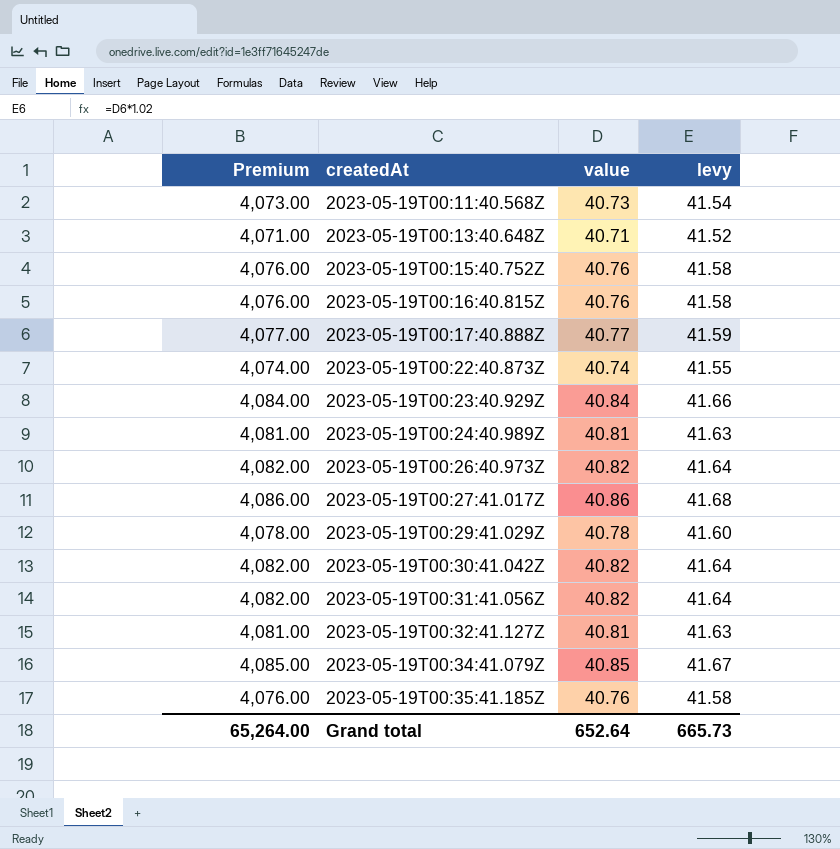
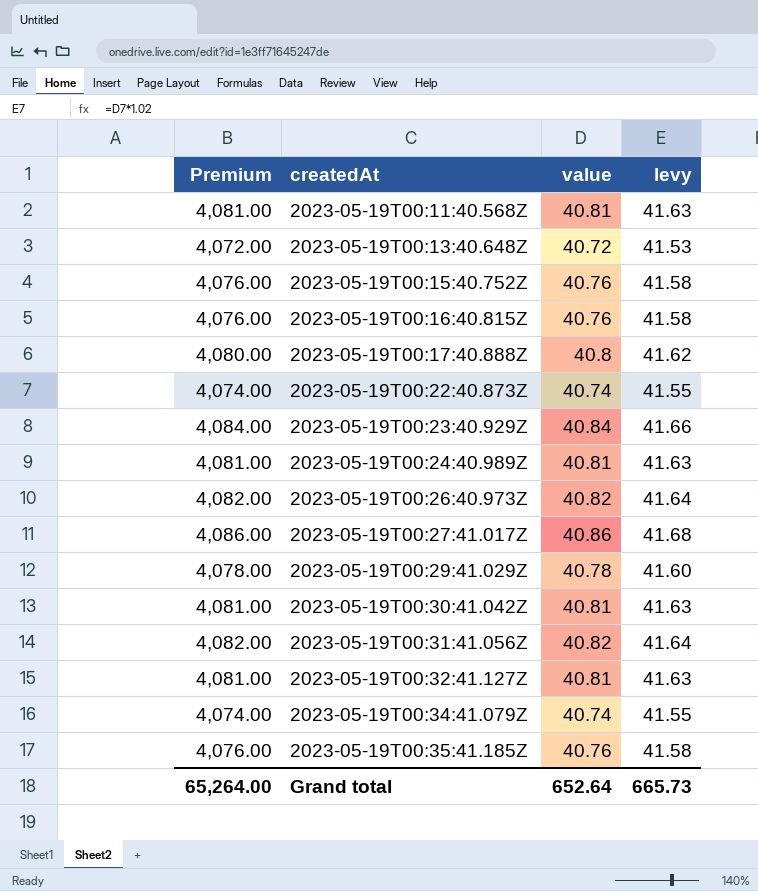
2023-05-19T00:11:40.568Z | Premium: 4,073.00 -> 4,081.00
2023-05-19T00:11:40.568Z | value: 40.73 -> 40.81
2023-05-19T00:11:40.568Z | levy: 41.54 -> 41.63
2023-05-19T00:13:40.648Z | Premium: 4,071.00 -> 4,072.00
2023-05-19T00:13:40.648Z | value: 40.71 -> 40.72
2023-05-19T00:13:40.648Z | levy: 41.52 -> 41.53
2023-05-19T00:17:40.888Z | Premium: 4,077.00 -> 4,080.00
2023-05-19T00:17:40.888Z | value: 40.77 -> 40.8
2023-05-19T00:17:40.888Z | levy: 41.59 -> 41.62
2023-05-19T00:30:41.042Z | Premium: 4,082.00 -> 4,081.00
2023-05-19T00:30:41.042Z | value: 40.82 -> 40.81
2023-05-19T00:30:41.042Z | levy: 41.64 -> 41.63
2023-05-19T00:34:41.079Z | Premium: 4,085.00 -> 4,074.00
2023-05-19T00:34:41.079Z | value: 40.85 -> 40.74
2023-05-19T00:34:41.079Z | levy: 41.67 -> 41.55

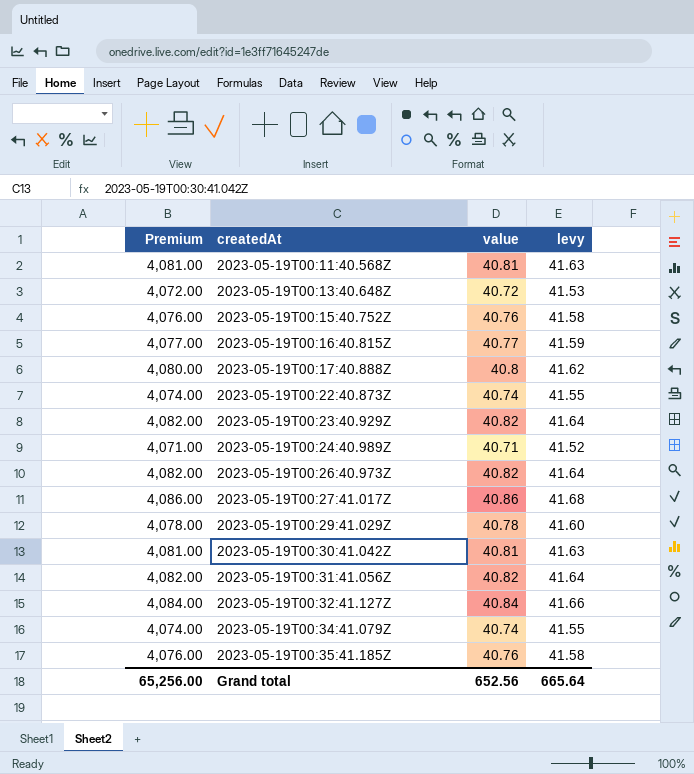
2023-05-19T00:16:40.815Z | Premium: 4,076.00 -> 4,077.00
2023-05-19T00:16:40.815Z | value: 40.76 -> 40.77
2023-05-19T00:16:40.815Z | levy: 41.58 -> 41.59
2023-05-19T00:23:40.929Z | Premium: 4,084.00 -> 4,082.00
2023-05-19T00:23:40.929Z | value: 40.84 -> 40.82
2023-05-19T00:23:40.929Z | levy: 41.66 -> 41.64
2023-05-19T00:24:40.989Z | Premium: 4,081.00 -> 4,071.00
2023-05-19T00:24:40.989Z | value: 40.81 -> 40.71
2023-05-19T00:24:40.989Z | levy: 41.63 -> 41.52
2023-05-19T00:32:41.127Z | Premium: 4,081.00 -> 4,084.00
2023-05-19T00:32:41.127Z | value: 40.81 -> 40.84
2023-05-19T00:32:41.127Z | levy: 41.63 -> 41.66
Grand total | Premium: 65,264.00 -> 65,256.00
Grand total | value: 652.64 -> 652.56
Grand total | levy: 665.73 -> 665.64

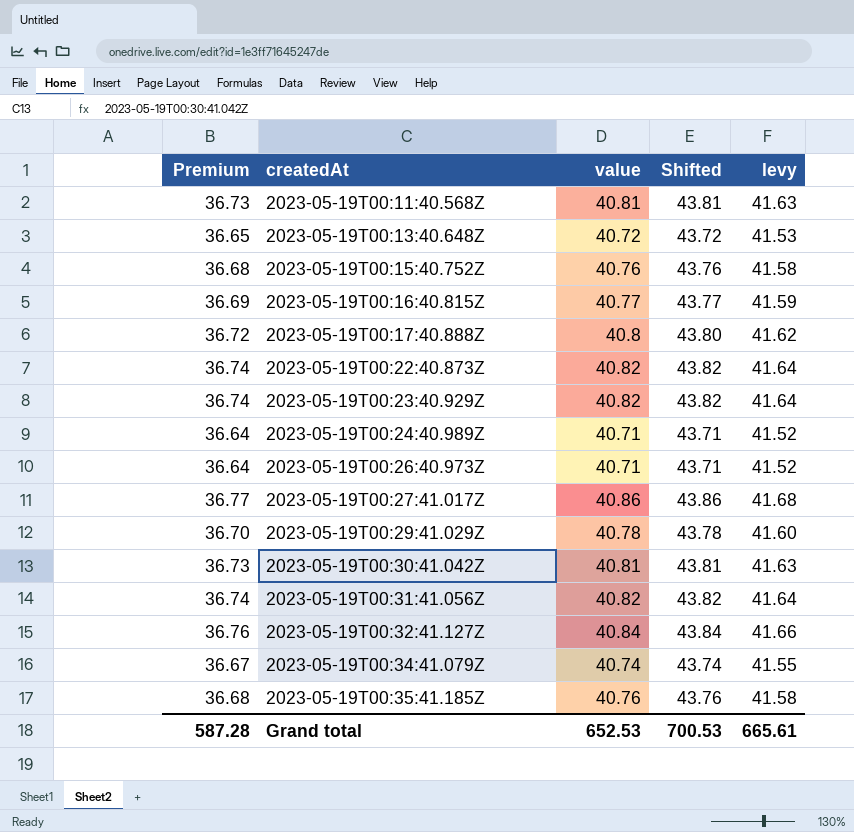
column Premium | formula: [value] * 100 -> [value] * 0.9
column Shifted | formula: none -> [value] + 3
2023-05-19T00:22:40.873Z | value: 40.74 -> 40.82
2023-05-19T00:22:40.873Z | levy: 41.55 -> 41.64
2023-05-19T00:26:40.973Z | value: 40.82 -> 40.71
2023-05-19T00:26:40.973Z | levy: 41.64 -> 41.52
Grand total | Premium: 65,256.00 -> 587.28
Grand total | value: 652.56 -> 652.53
Grand total | levy: 665.64 -> 665.61

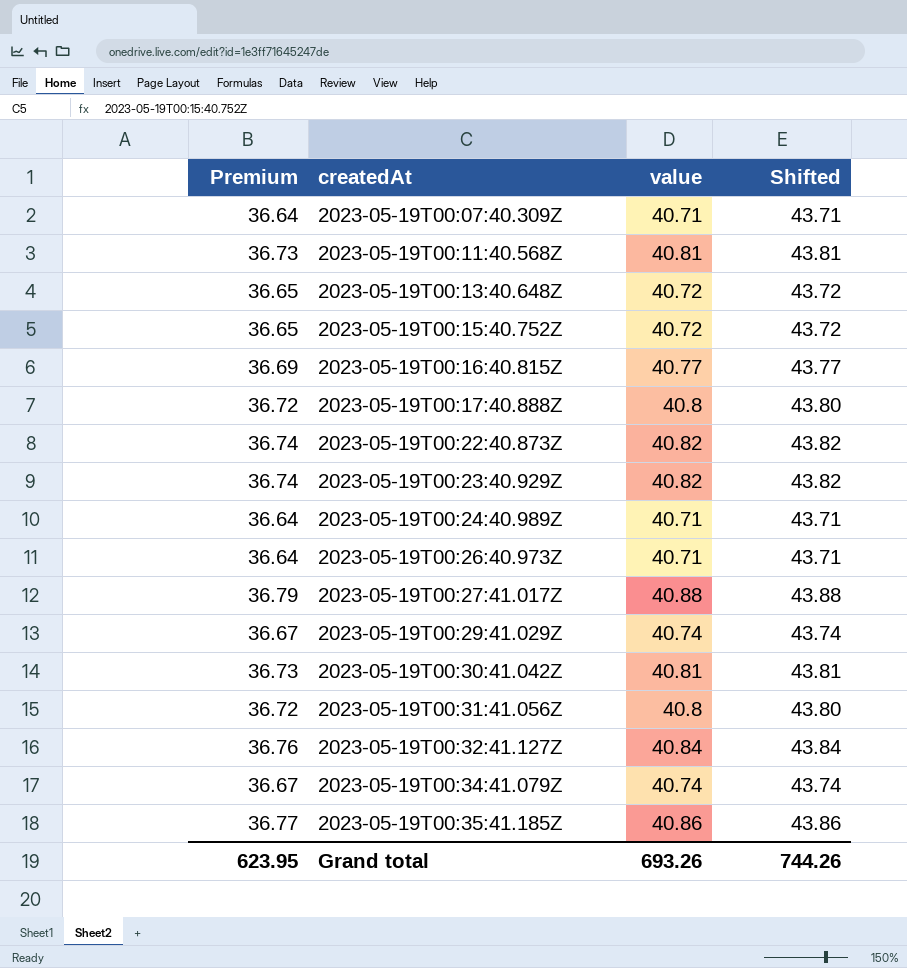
column levy | formula: [value] * 1.02 -> none
row 2023-05-19T00:07:40.309Z: none -> 36.64 | 40.71 | 43.71
2023-05-19T00:15:40.752Z | Premium: 36.68 -> 36.65
2023-05-19T00:15:40.752Z | value: 40.76 -> 40.72
2023-05-19T00:15:40.752Z | Shifted: 43.76 -> 43.72
2023-05-19T00:27:41.017Z | Premium: 36.77 -> 36.79
2023-05-19T00:27:41.017Z | value: 40.86 -> 40.88
2023-05-19T00:27:41.017Z | Shifted: 43.86 -> 43.88
2023-05-19T00:29:41.029Z | Premium: 36.70 -> 36.67
2023-05-19T00:29:41.029Z | value: 40.78 -> 40.74
2023-05-19T00:29:41.029Z | Shifted: 43.78 -> 43.74
2023-05-19T00:31:41.056Z | Premium: 36.74 -> 36.72
2023-05-19T00:31:41.056Z | value: 40.82 -> 40.8
2023-05-19T00:31:41.056Z | Shifted: 43.82 -> 43.80
2023-05-19T00:35:41.185Z | Premium: 36.68 -> 36.77
2023-05-19T00:35:41.185Z | value: 40.76 -> 40.86
2023-05-19T00:35:41.185Z | Shifted: 43.76 -> 43.86
Grand total | Premium: 587.28 -> 623.95
Grand total | value: 652.53 -> 693.26
Grand total | Shifted: 700.53 -> 744.26

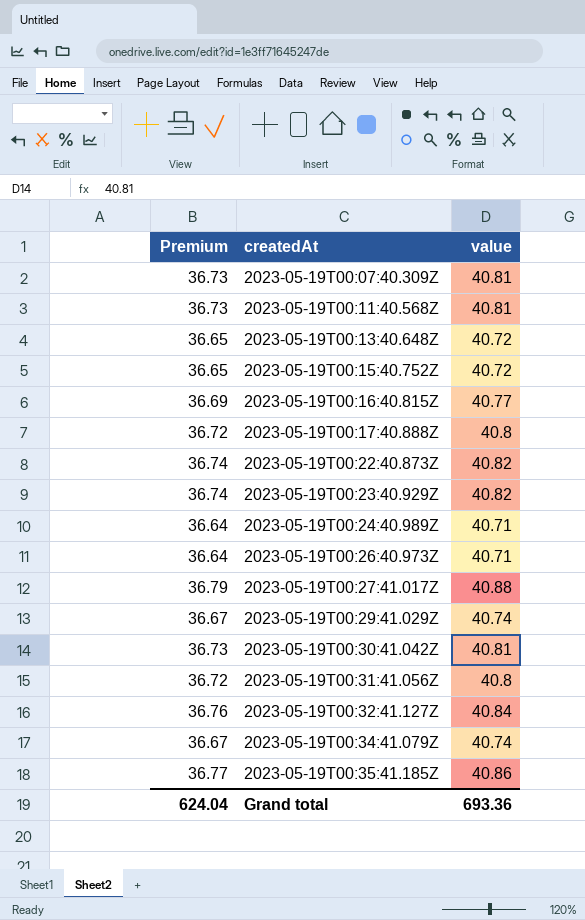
column Shifted | formula: [value] + 3 -> none
2023-05-19T00:07:40.309Z | Premium: 36.64 -> 36.73
2023-05-19T00:07:40.309Z | value: 40.71 -> 40.81
Grand total | Premium: 623.95 -> 624.04
Grand total | value: 693.26 -> 693.36

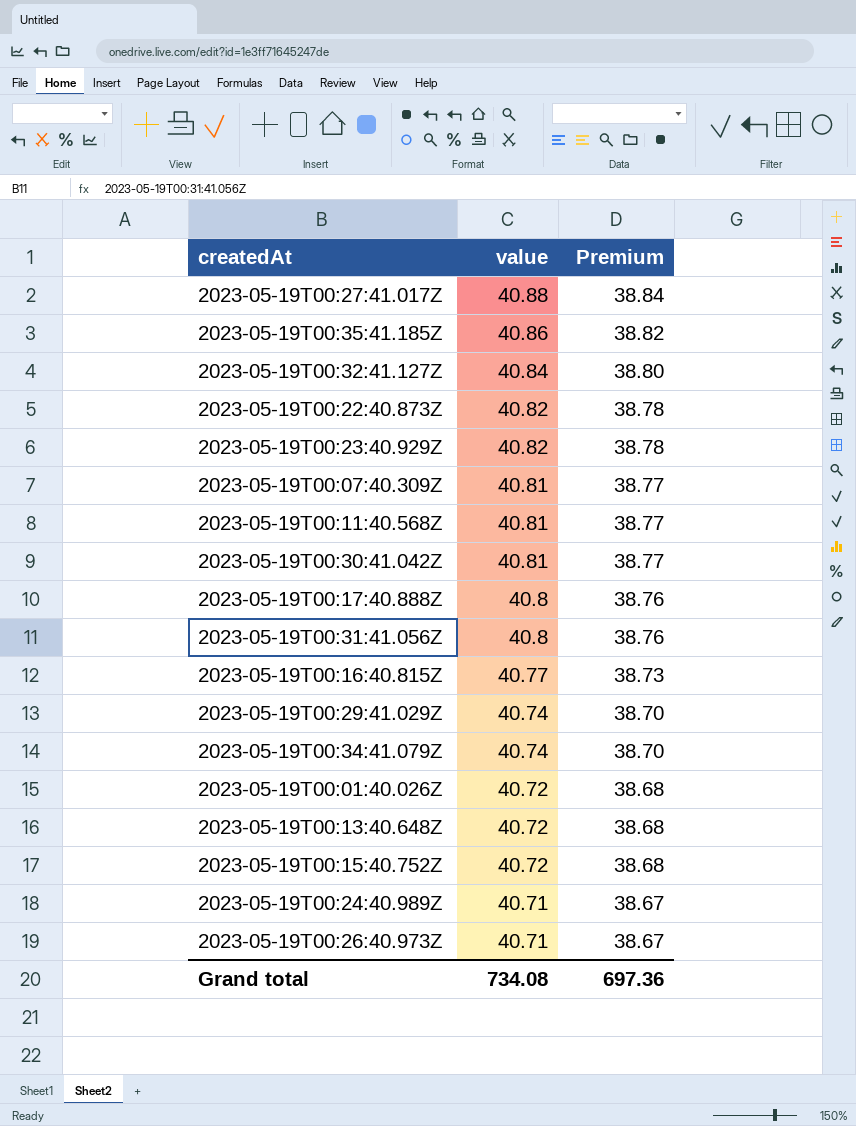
row order: createdAt ascending -> value descending
column Premium | formula: [value] * 0.9 -> [value] * 0.95
column Premium | position: 1 -> 3
row 2023-05-19T00:01:40.026Z: none -> 40.72 | 38.68
Grand total | value: 693.36 -> 734.08
Grand total | Premium: 624.04 -> 697.36

